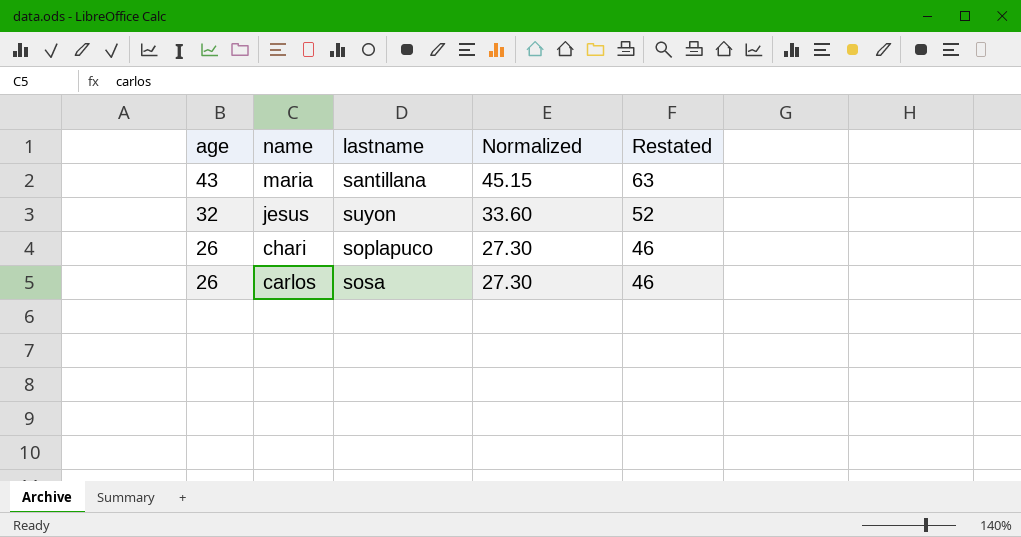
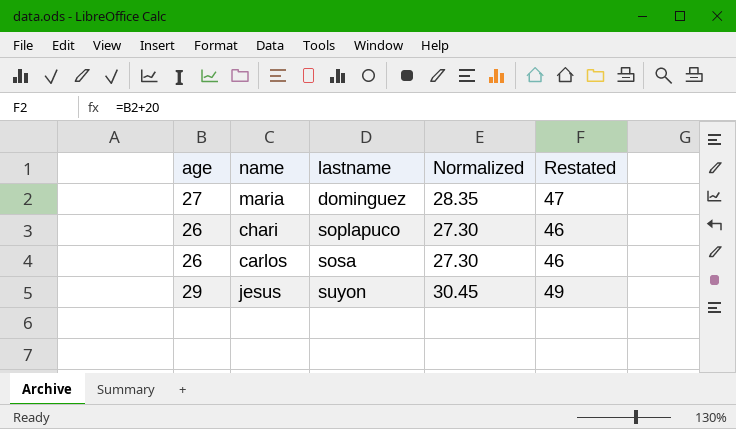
row order: age descending -> lastname ascending
maria | age: 43 -> 27
maria | lastname: santillana -> dominguez
maria | Normalized: 45.15 -> 28.35
maria | Restated: 63 -> 47
jesus | age: 32 -> 29
jesus | Normalized: 33.60 -> 30.45
jesus | Restated: 52 -> 49

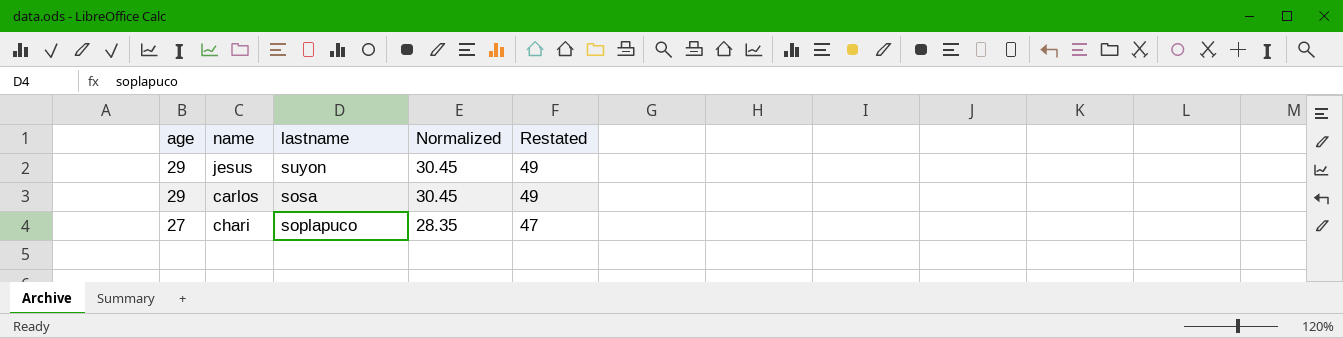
row order: lastname ascending -> age descending
row maria: 27 | dominguez | 28.35 | 47 -> none
carlos | age: 26 -> 29
carlos | Normalized: 27.30 -> 30.45
carlos | Restated: 46 -> 49
chari | age: 26 -> 27
chari | Normalized: 27.30 -> 28.35
chari | Restated: 46 -> 47

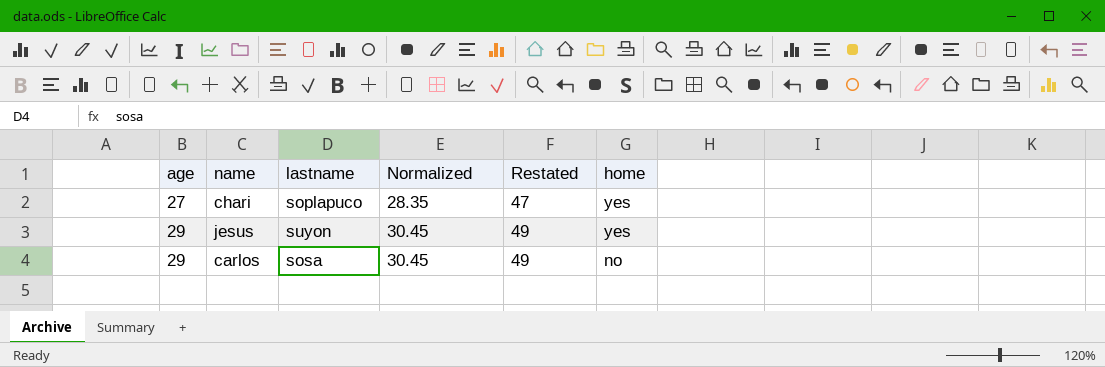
row order: age descending -> age ascending
column home | position: none -> 6

